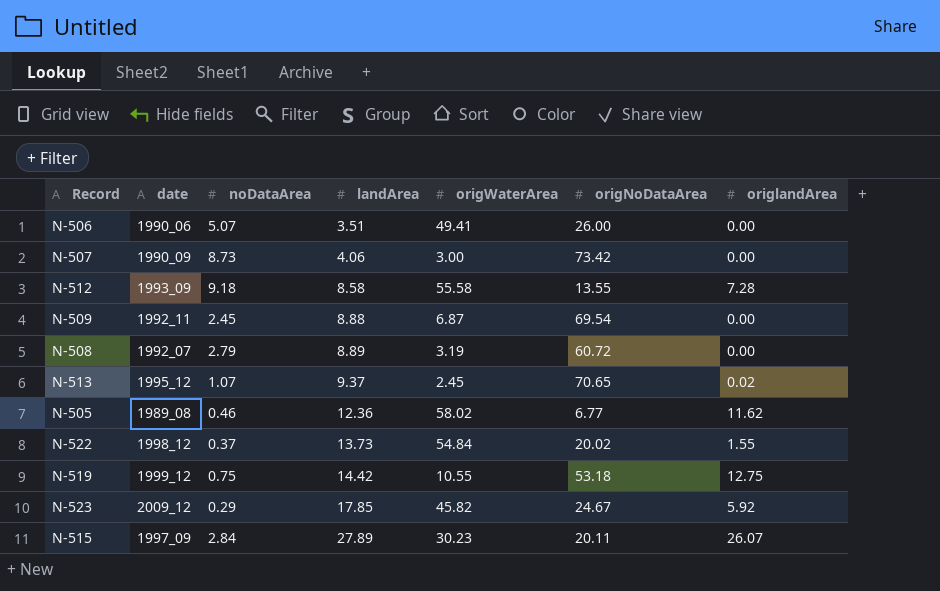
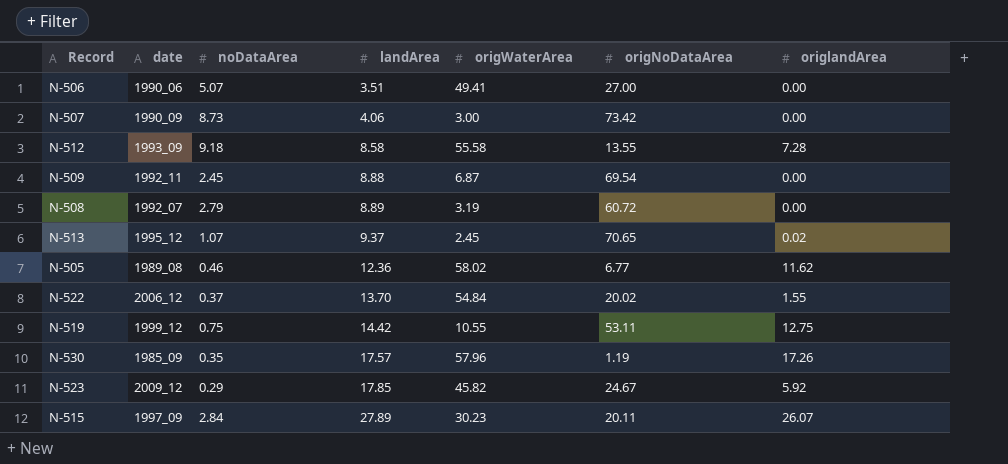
N-506 | origNoDataArea: 26.00 -> 27.00
N-522 | date: 1998_12 -> 2006_12
N-522 | landArea: 13.73 -> 13.70
N-519 | origNoDataArea: 53.18 -> 53.11
row N-530: none -> 1985_09 | 0.35 | 17.57 | 57.96 | 1.19 | 17.26

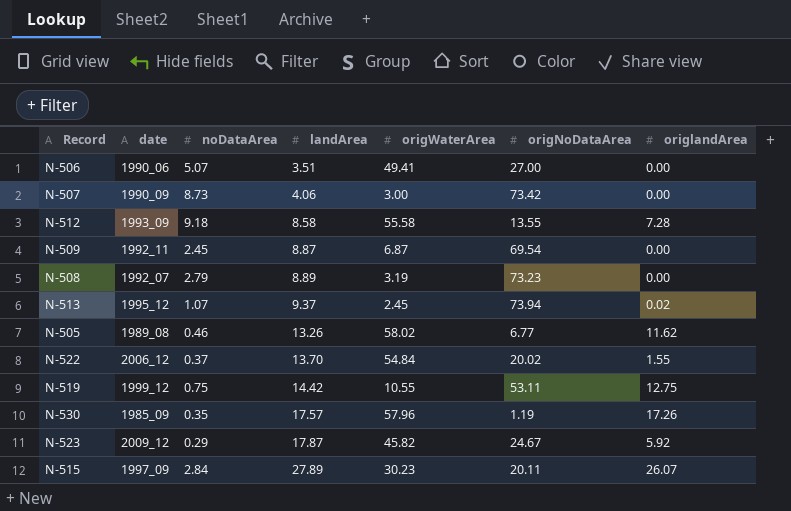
N-509 | landArea: 8.88 -> 8.87
N-508 | origNoDataArea: 60.72 -> 73.23
N-513 | origNoDataArea: 70.65 -> 73.94
N-505 | landArea: 12.36 -> 13.26
N-523 | landArea: 17.85 -> 17.87

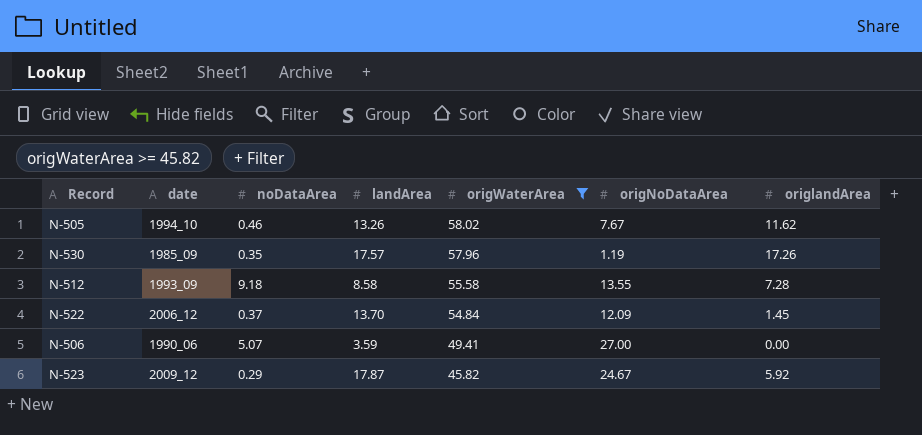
filter: none -> origWaterArea >= 45.82
row order: landArea ascending -> origWaterArea descending
N-505 | date: 1989_08 -> 1994_10
N-505 | origNoDataArea: 6.77 -> 7.67
N-522 | origNoDataArea: 20.02 -> 12.09
N-522 | origlandArea: 1.55 -> 1.45
N-506 | landArea: 3.51 -> 3.59

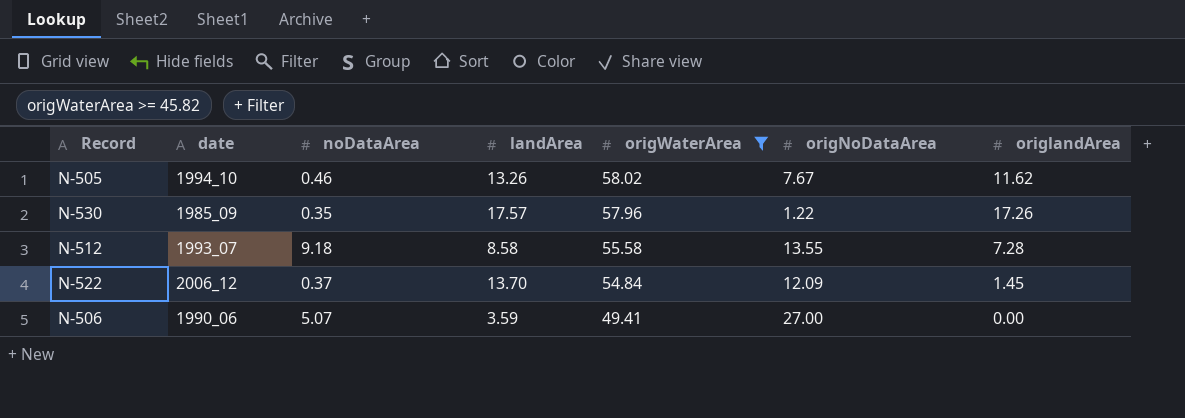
row N-523: 2009_12 | 0.29 | 17.87 | 45.82 | 24.67 | 5.92 -> none
N-530 | origNoDataArea: 1.19 -> 1.22
N-512 | date: 1993_09 -> 1993_07

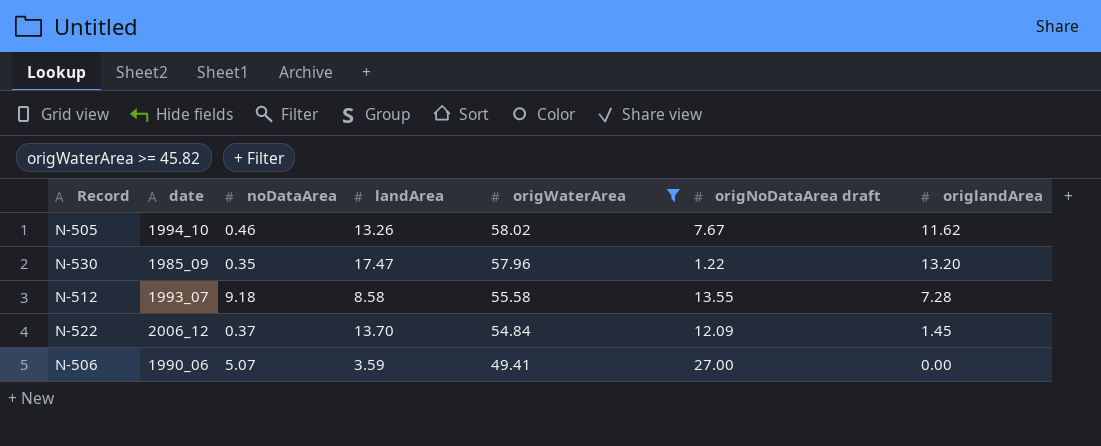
column name: origNoDataArea -> origNoDataArea draft
N-530 | landArea: 17.57 -> 17.47
N-530 | origlandArea: 17.26 -> 13.20

